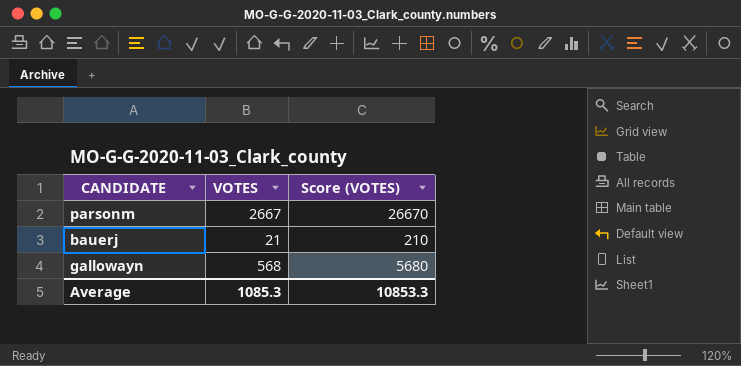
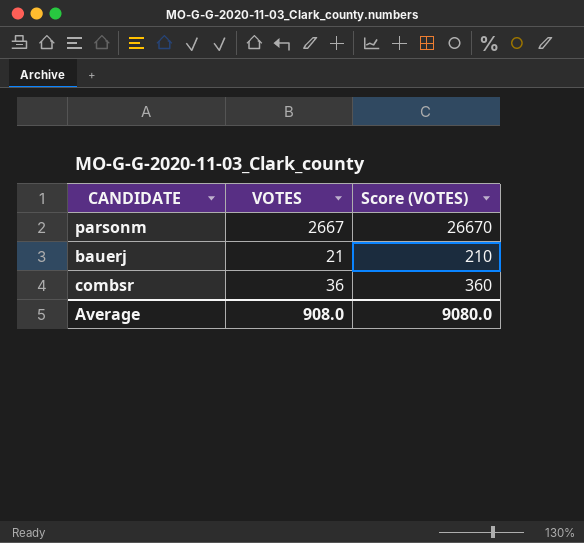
row gallowayn: 568 | 5680 -> none
row combsr: none -> 36 | 360
Average | VOTES: 1085.3 -> 908.0
Average | Score (VOTES): 10853.3 -> 9080.0

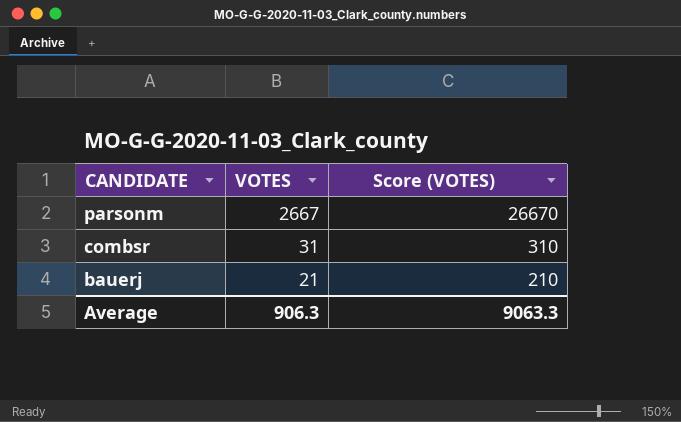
row order: none -> CANDIDATE descending
combsr | VOTES: 36 -> 31
combsr | Score (VOTES): 360 -> 310
Average | VOTES: 908.0 -> 906.3
Average | Score (VOTES): 9080.0 -> 9063.3

